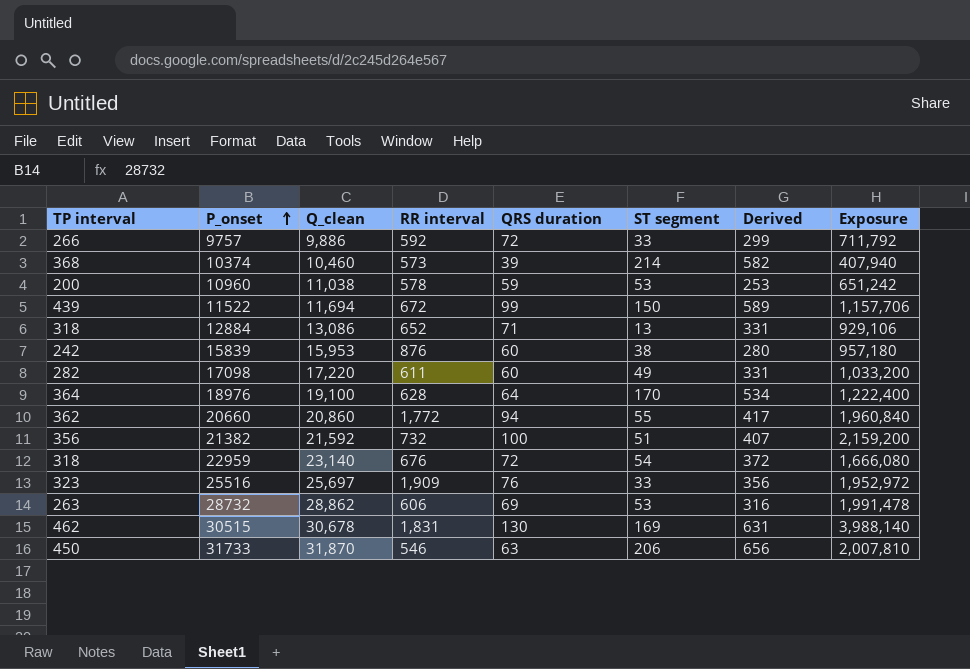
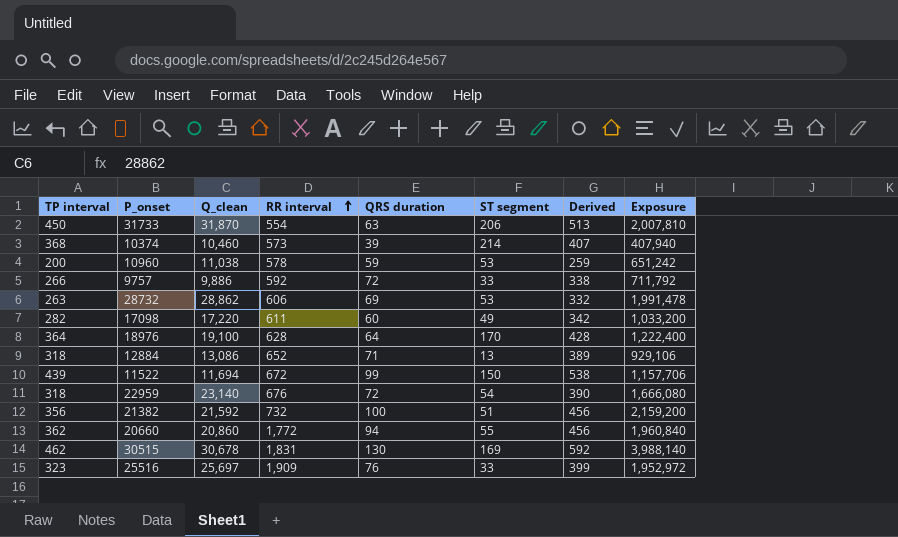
row order: P_onset ascending -> RR interval ascending
column Derived | formula: [TP interval] + [ST segment] -> [TP interval] + [QRS duration]
row 15839: 242 | 15,953 | 876 | 60 | 38 | 280 | 957,180 -> none
31733 | RR interval: 546 -> 554

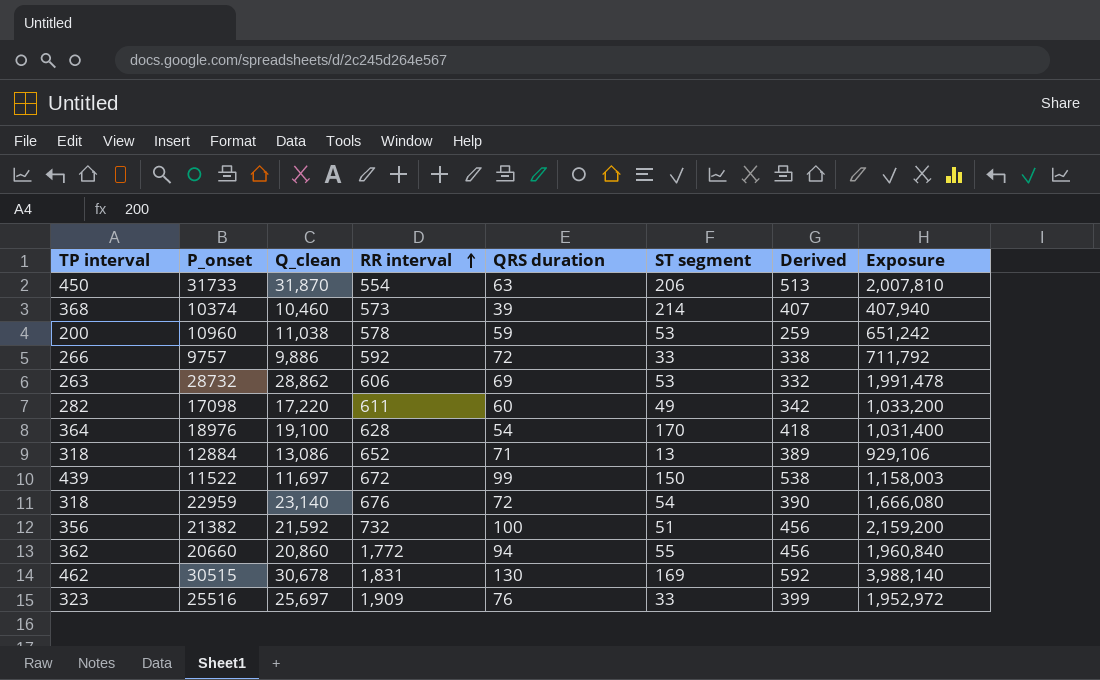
18976 | QRS duration: 64 -> 54
18976 | Derived: 428 -> 418
18976 | Exposure: 1,222,400 -> 1,031,400
11522 | Q_clean: 11,694 -> 11,697
11522 | Exposure: 1,157,706 -> 1,158,003

